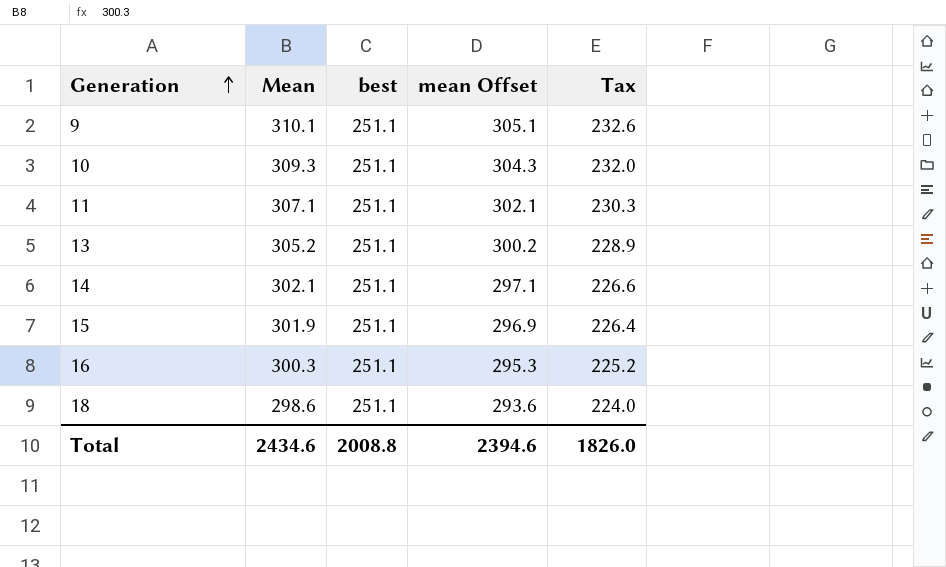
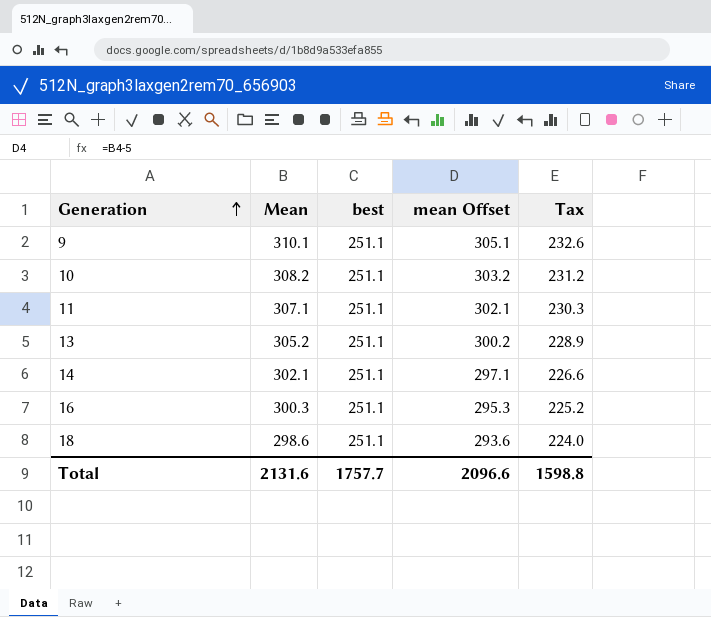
row 15: 301.9 | 251.1 | 296.9 | 226.4 -> none
10 | Mean: 309.3 -> 308.2
10 | mean Offset: 304.3 -> 303.2
10 | Tax: 232.0 -> 231.2
Total | Mean: 2434.6 -> 2131.6
Total | best: 2008.8 -> 1757.7
Total | mean Offset: 2394.6 -> 2096.6
Total | Tax: 1826.0 -> 1598.8

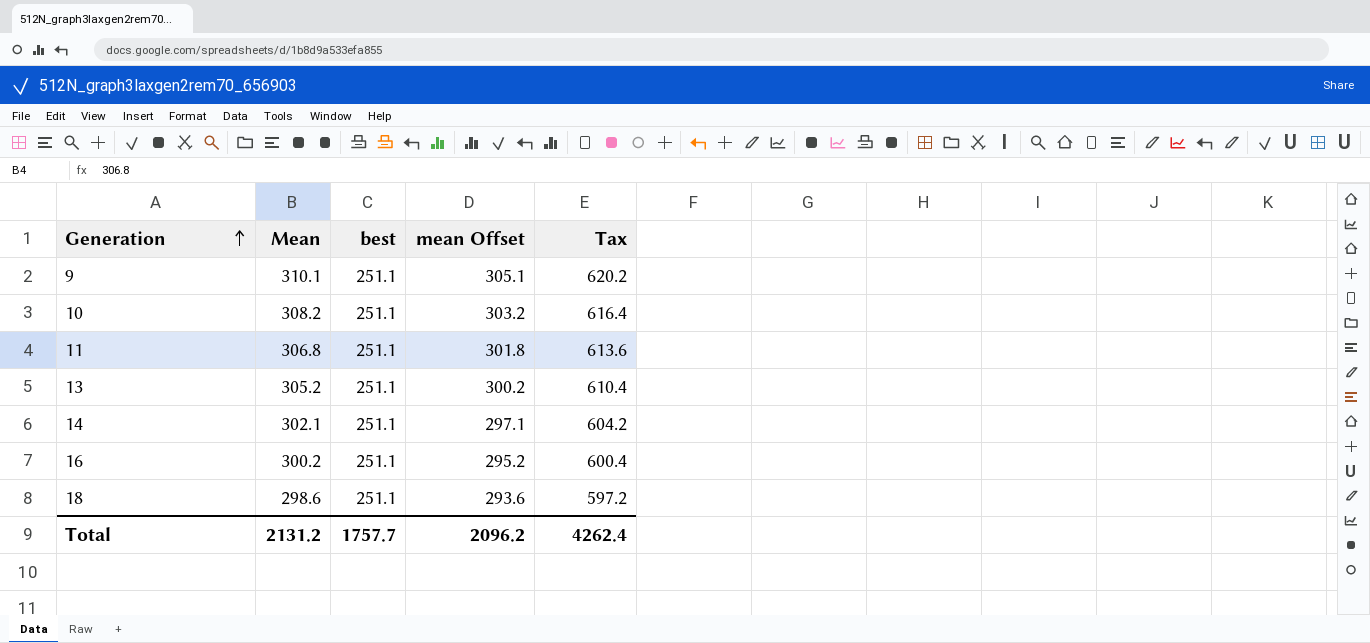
column Tax | formula: [Mean] * 0.75 -> [Mean] * 2
11 | Mean: 307.1 -> 306.8
11 | mean Offset: 302.1 -> 301.8
16 | Mean: 300.3 -> 300.2
16 | mean Offset: 295.3 -> 295.2
Total | Mean: 2131.6 -> 2131.2
Total | mean Offset: 2096.6 -> 2096.2
Total | Tax: 1598.8 -> 4262.4

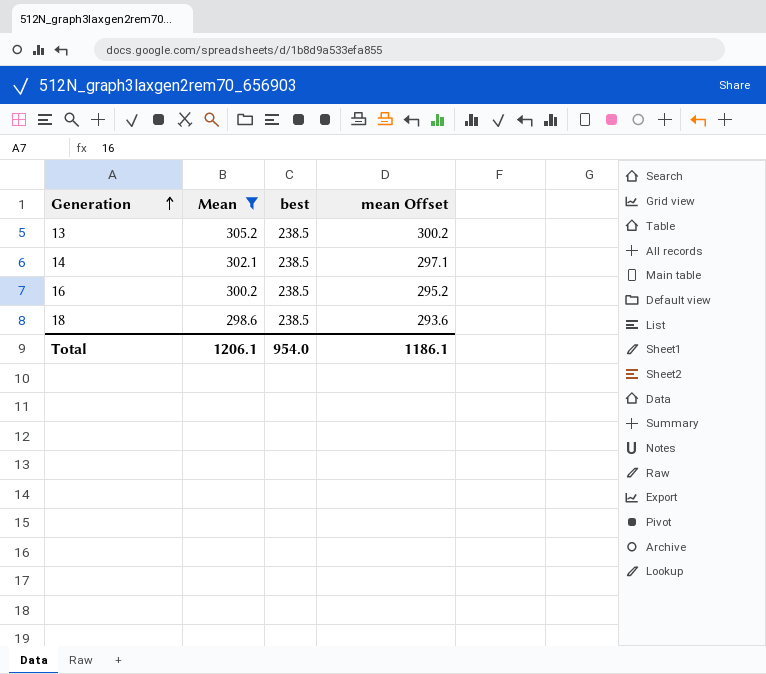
filter: none -> Mean <= 305.2
column Tax | formula: [Mean] * 2 -> none
13 | best: 251.1 -> 238.5
14 | best: 251.1 -> 238.5
16 | best: 251.1 -> 238.5
18 | best: 251.1 -> 238.5
Total | Mean: 2131.2 -> 1206.1
Total | best: 1757.7 -> 954.0
Total | mean Offset: 2096.2 -> 1186.1

